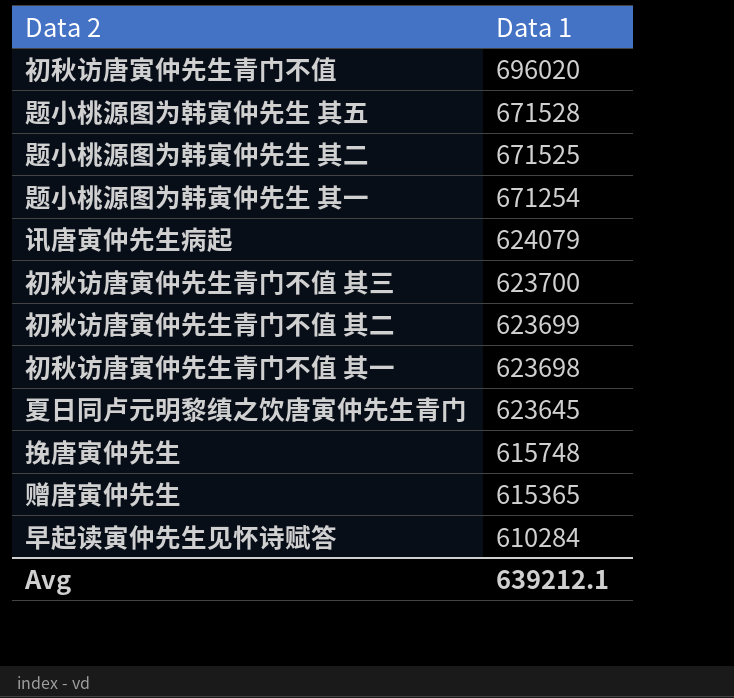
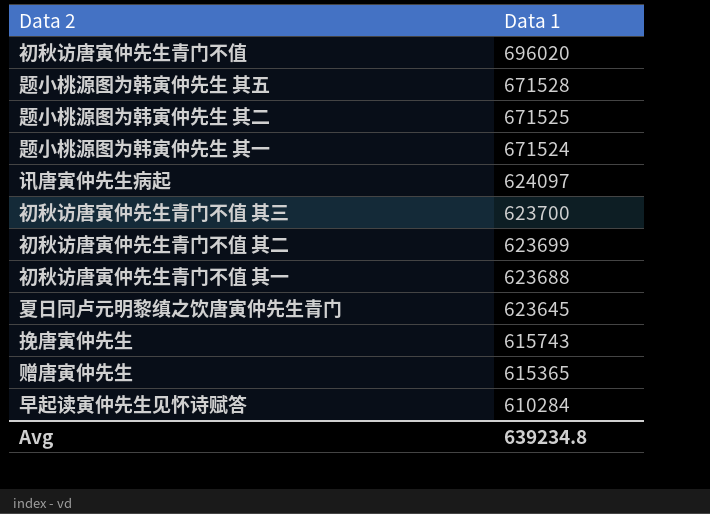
题小桃源图为韩寅仲先生 其一 | Data 1: 671254 -> 671524
讯唐寅仲先生病起 | Data 1: 624079 -> 624097
初秋访唐寅仲先生青门不值 其一 | Data 1: 623698 -> 623688
挽唐寅仲先生 | Data 1: 615748 -> 615743
Avg | Data 1: 639212.1 -> 639234.8

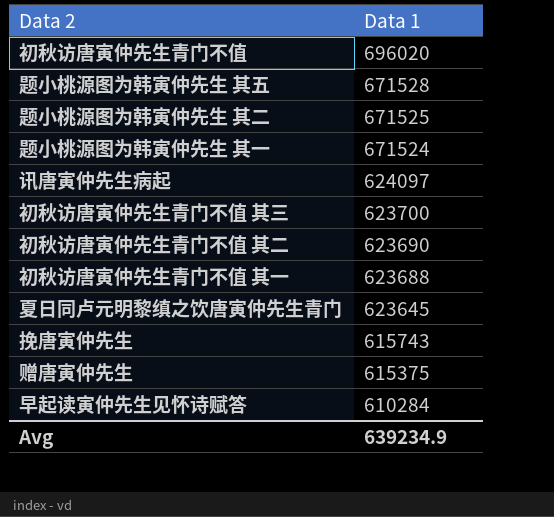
初秋访唐寅仲先生青门不值 其二 | Data 1: 623699 -> 623690
赠唐寅仲先生 | Data 1: 615365 -> 615375
Avg | Data 1: 639234.8 -> 639234.9

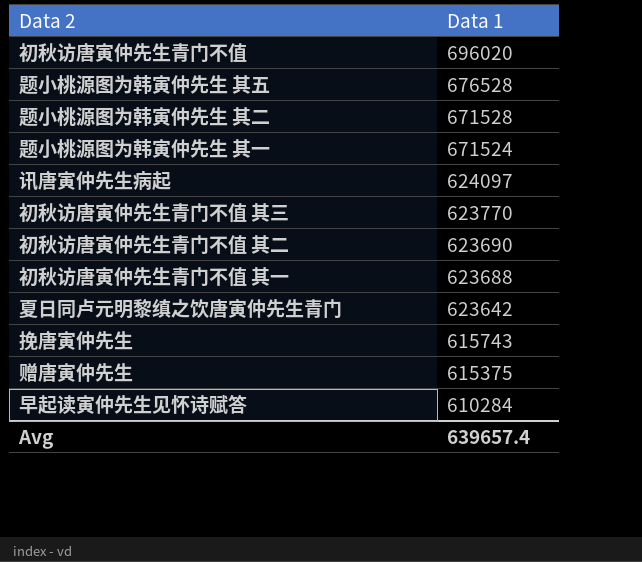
题小桃源图为韩寅仲先生 其五 | Data 1: 671528 -> 676528
题小桃源图为韩寅仲先生 其二 | Data 1: 671525 -> 671528
初秋访唐寅仲先生青门不值 其三 | Data 1: 623700 -> 623770
夏日同卢元明黎缜之饮唐寅仲先生青门 | Data 1: 623645 -> 623642
Avg | Data 1: 639234.9 -> 639657.4

